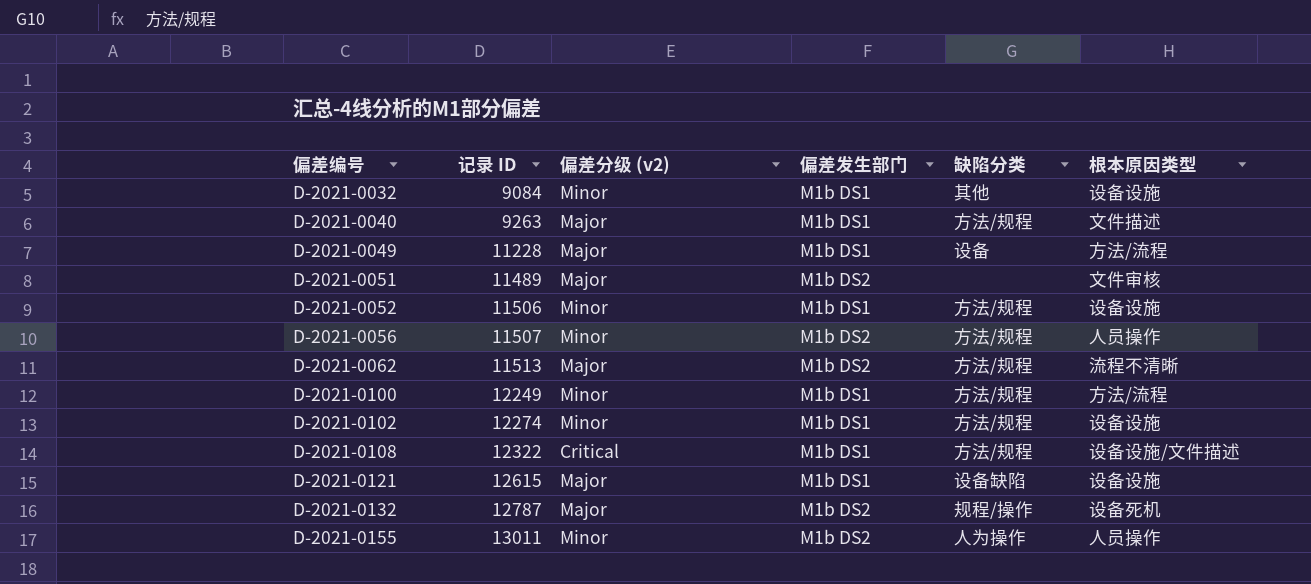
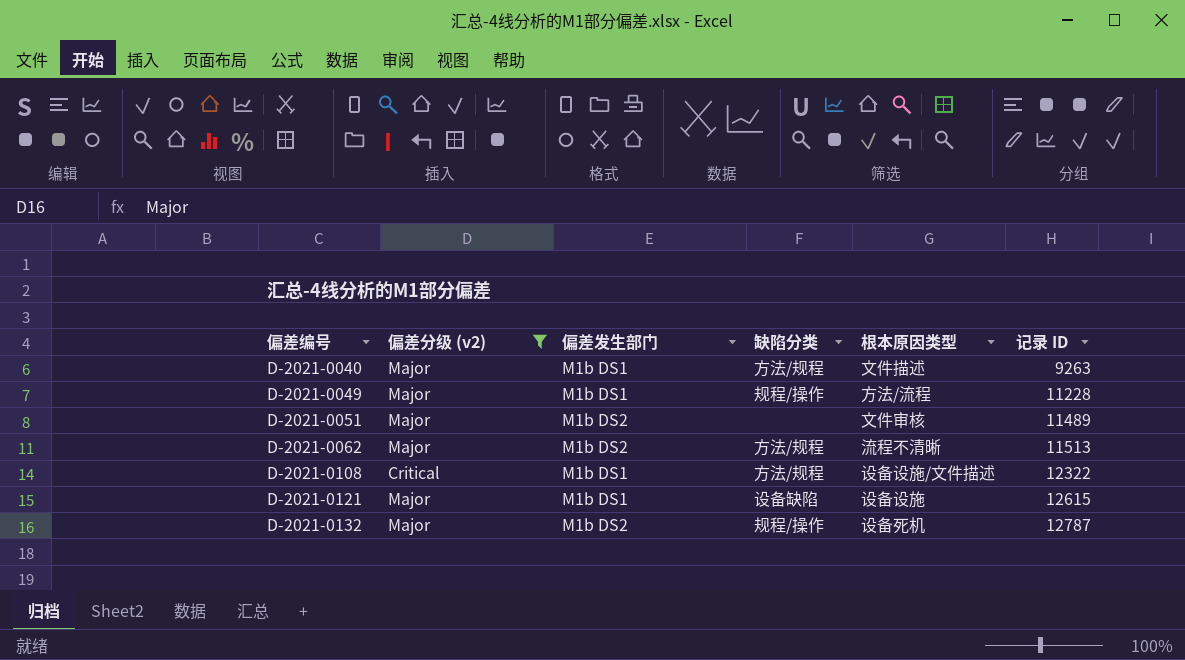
filter: none -> 偏差分级 (v2) != Minor
column 记录 ID | position: 2 -> 6
D-2021-0049 | 缺陷分类: 设备 -> 规程/操作

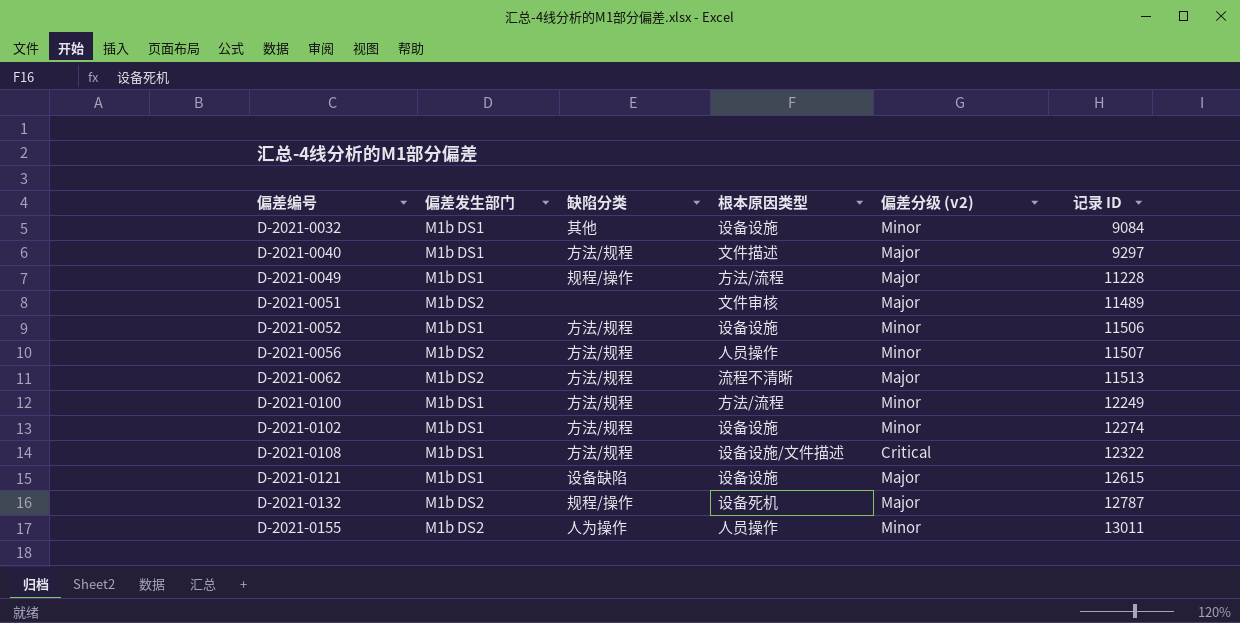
filter: 偏差分级 (v2) != Minor -> none
column 偏差分级 (v2) | position: 2 -> 5
D-2021-0040 | 记录 ID: 9263 -> 9297

